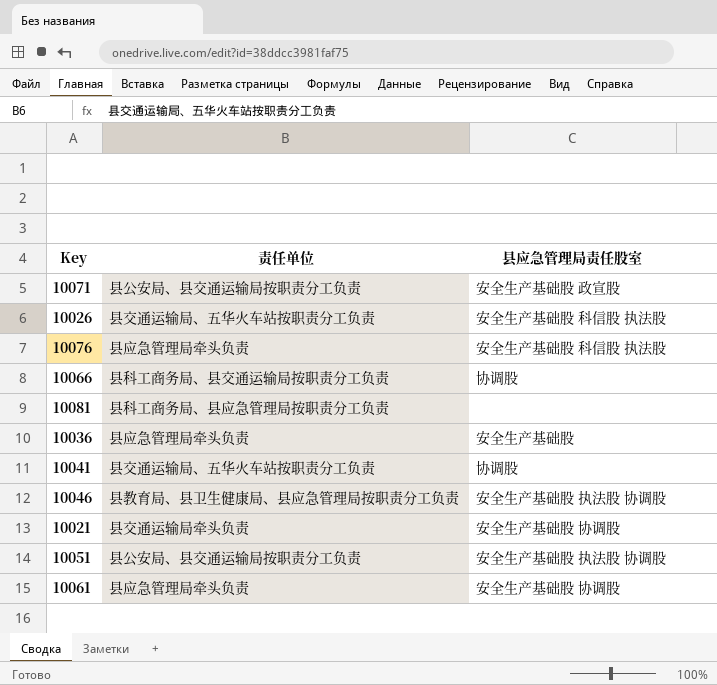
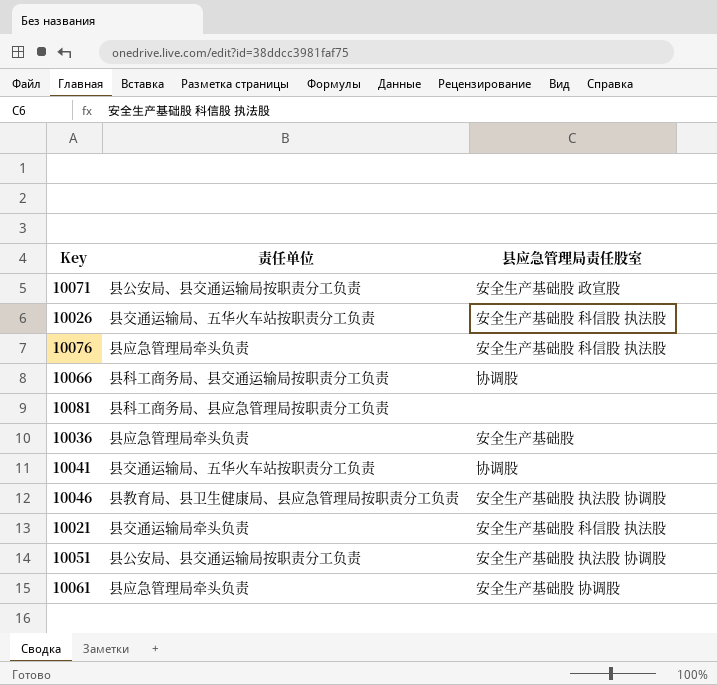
10021 | 县应急管理局责任股室: 安全生产基础股 协调股 -> 安全生产基础股 科信股 执法股

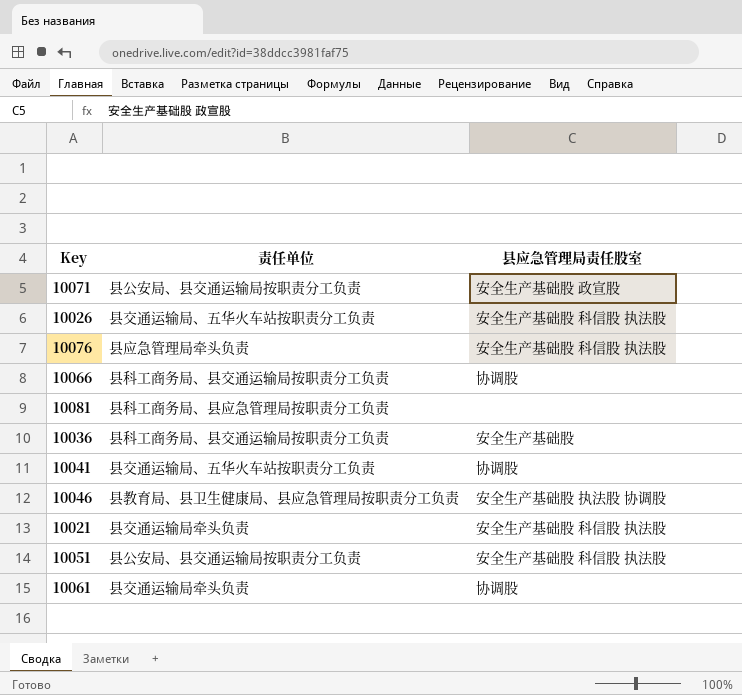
10036 | 责任单位: 县应急管理局牵头负责 -> 县科工商务局、县交通运输局按职责分工负责
10051 | 县应急管理局责任股室: 安全生产基础股 执法股 协调股 -> 安全生产基础股 科信股 执法股
10061 | 责任单位: 县应急管理局牵头负责 -> 县交通运输局牵头负责
10061 | 县应急管理局责任股室: 安全生产基础股 协调股 -> 协调股

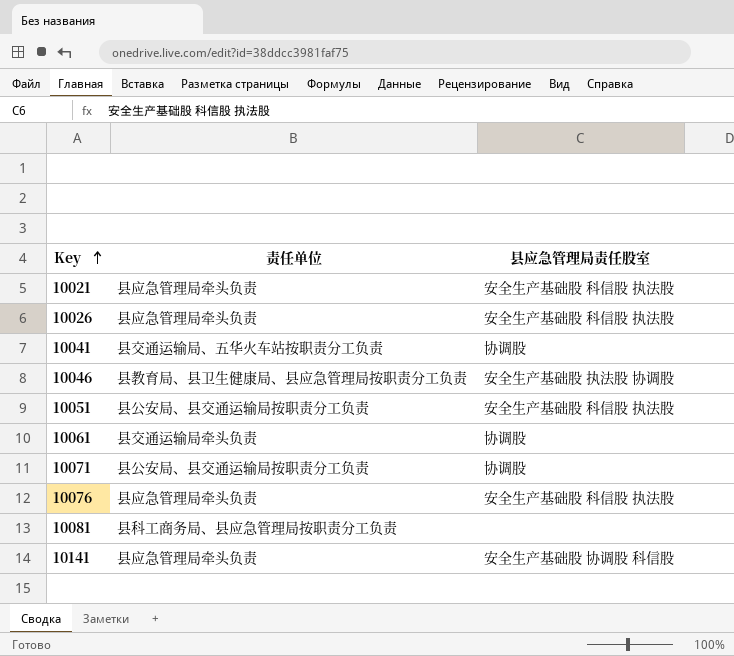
row order: none -> Key ascending
row 10066: 县科工商务局、县交通运输局按职责分工负责 | 协调股 -> none
row 10036: 县科工商务局、县交通运输局按职责分工负责 | 安全生产基础股 -> none
10021 | 责任单位: 县交通运输局牵头负责 -> 县应急管理局牵头负责
10026 | 责任单位: 县交通运输局、五华火车站按职责分工负责 -> 县应急管理局牵头负责
10071 | 县应急管理局责任股室: 安全生产基础股 政宣股 -> 协调股
row 10141: none -> 县应急管理局牵头负责 | 安全生产基础股 协调股 科信股

